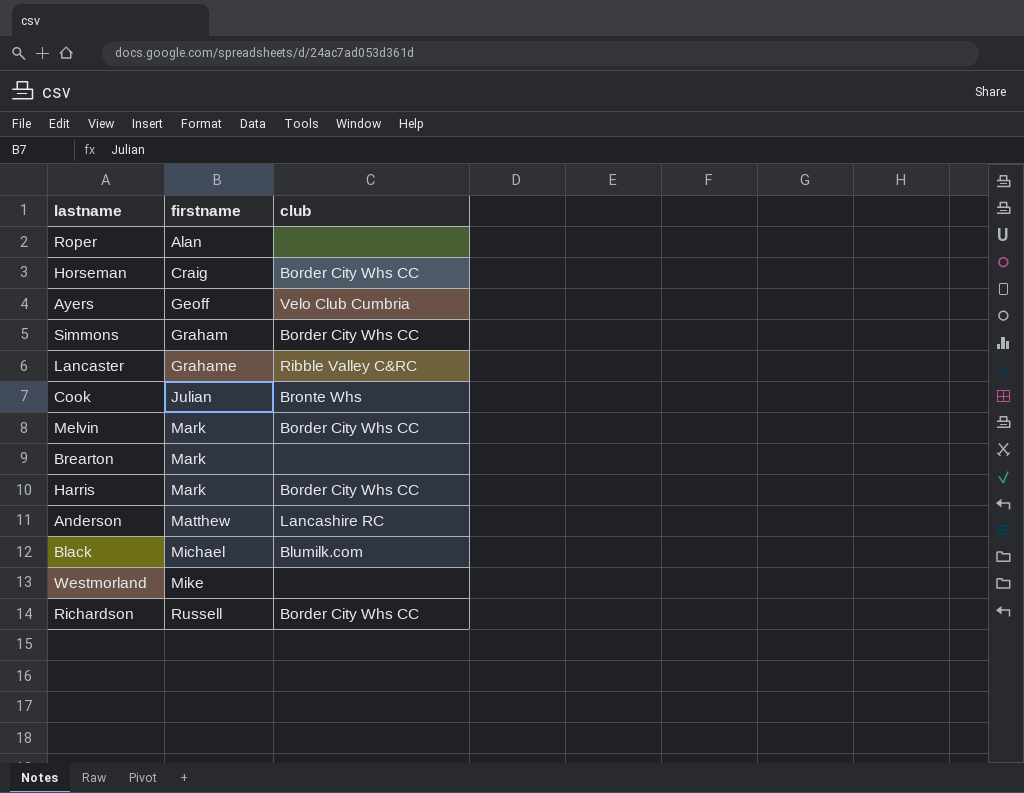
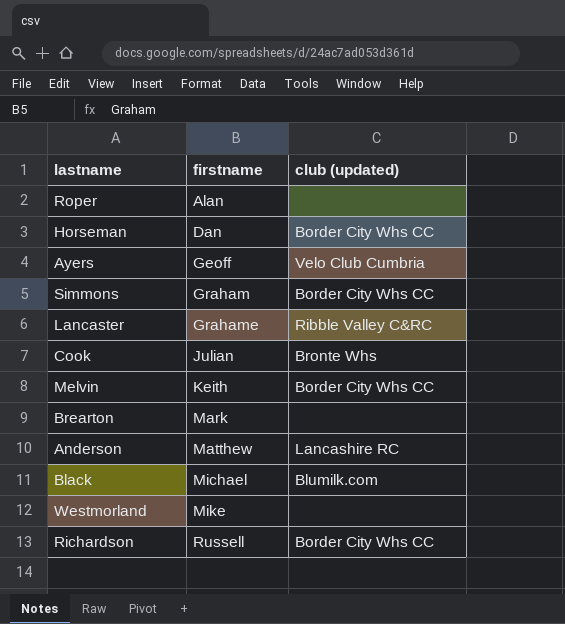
column name: club -> club (updated)
row Harris: Mark | Border City Whs CC -> none
Horseman | firstname: Craig -> Dan
Melvin | firstname: Mark -> Keith

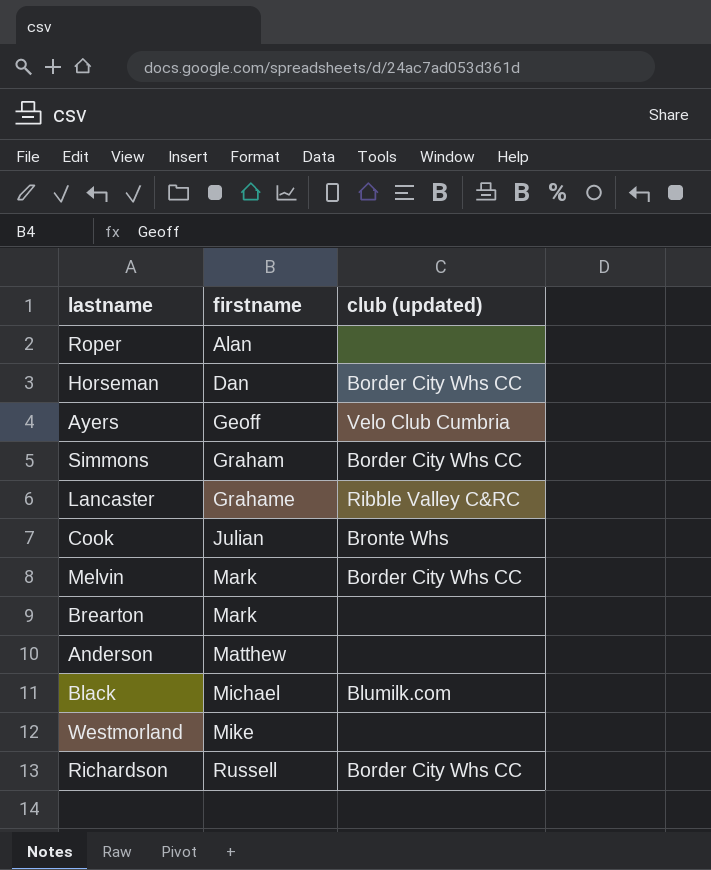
Melvin | firstname: Keith -> Mark
Anderson | club (updated): Lancashire RC -> none

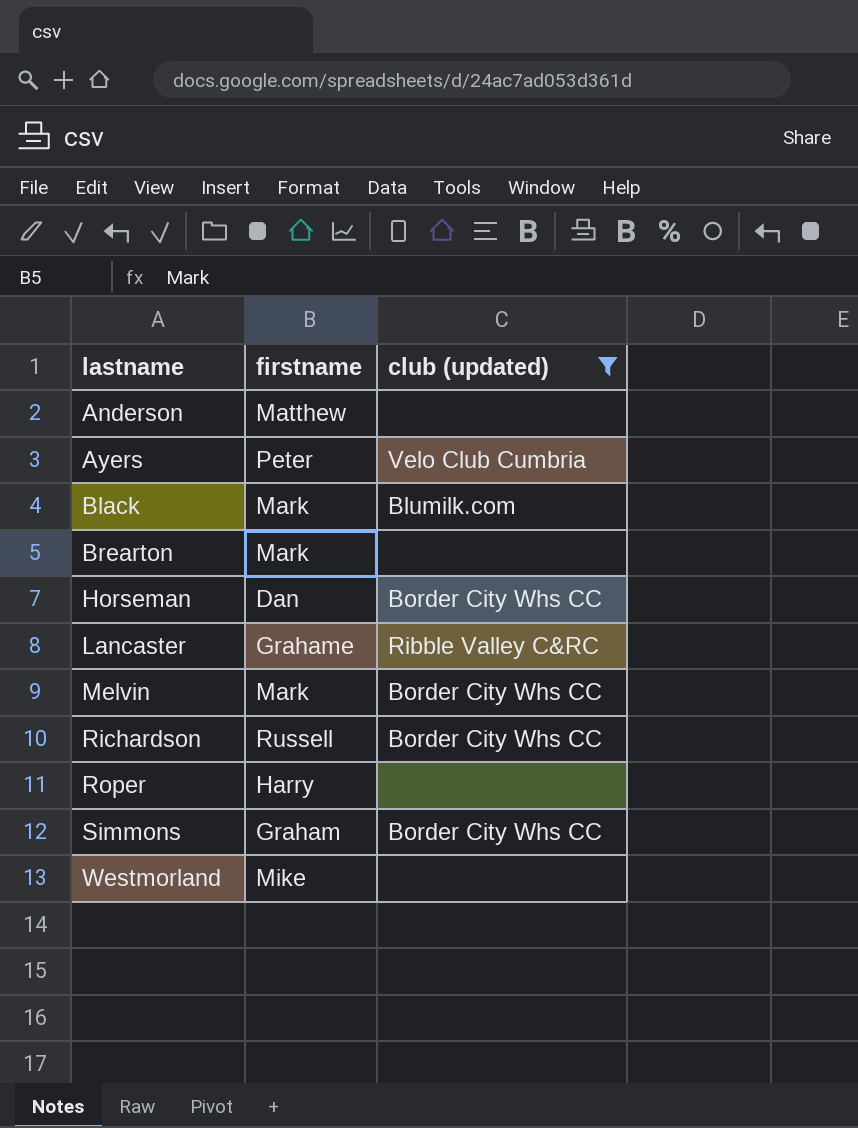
filter: none -> club (updated) != Bronte Whs
row order: firstname ascending -> lastname ascending
Ayers | firstname: Geoff -> Peter
Black | firstname: Michael -> Mark
Roper | firstname: Alan -> Harry

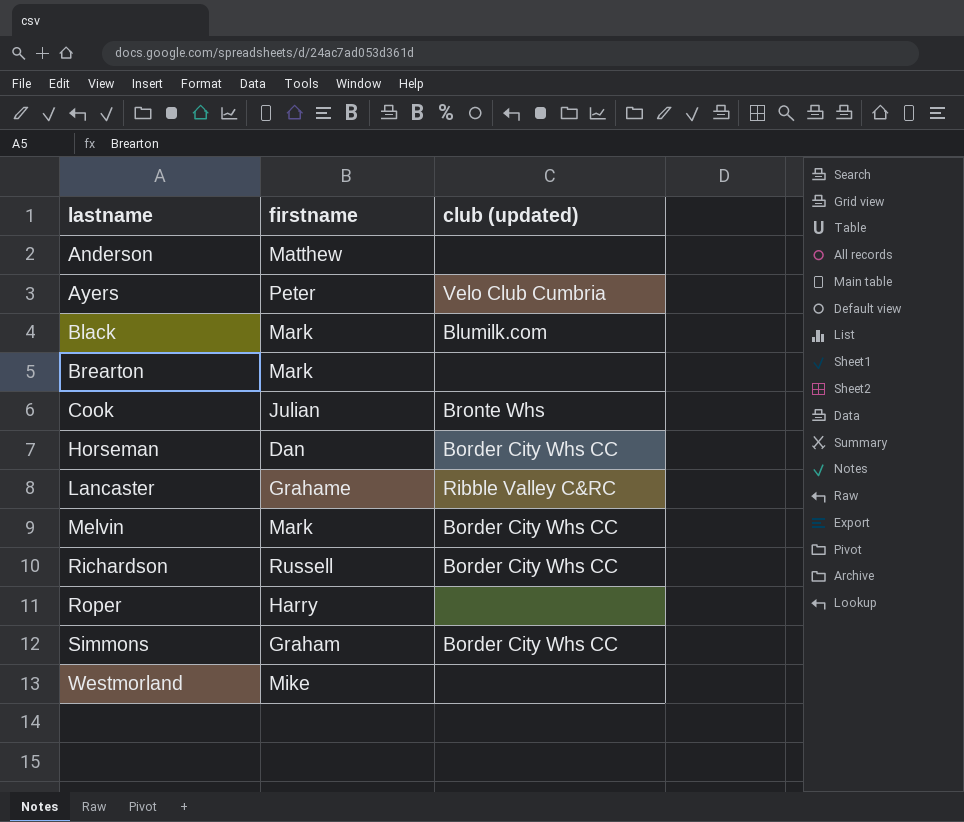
filter: club (updated) != Bronte Whs -> none

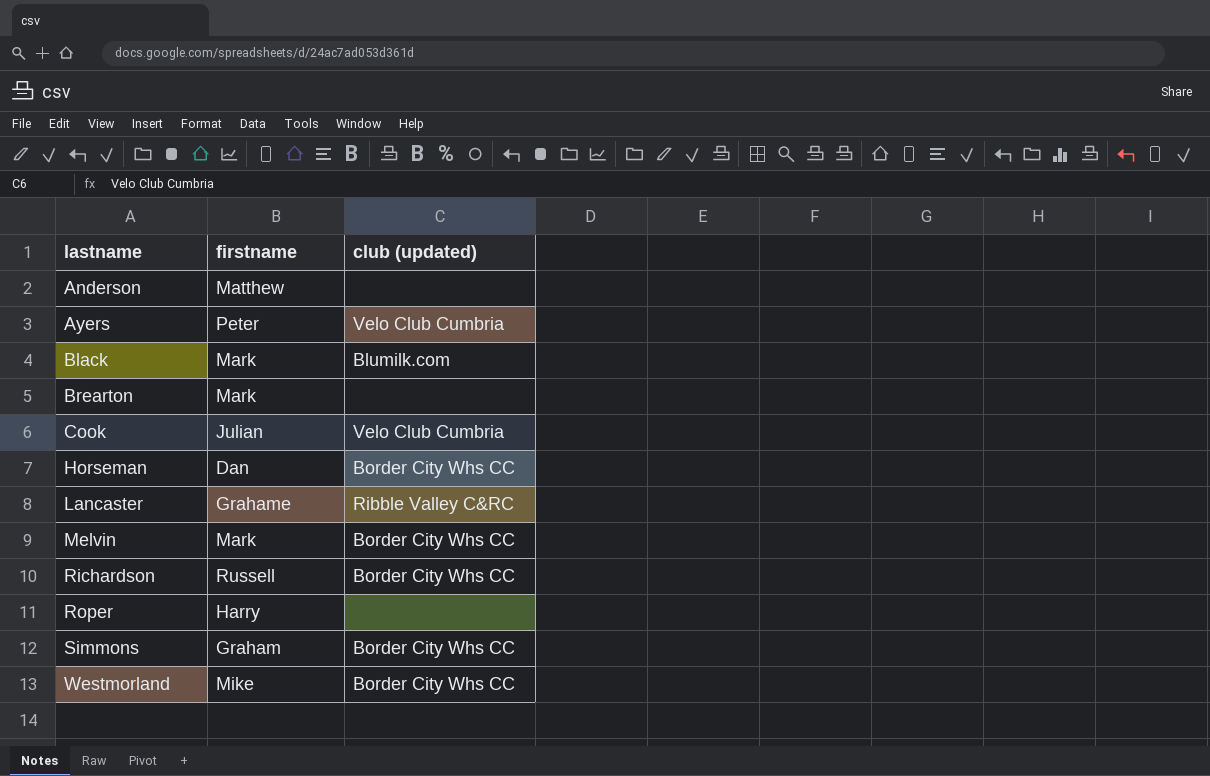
Cook | club (updated): Bronte Whs -> Velo Club Cumbria
Westmorland | club (updated): none -> Border City Whs CC

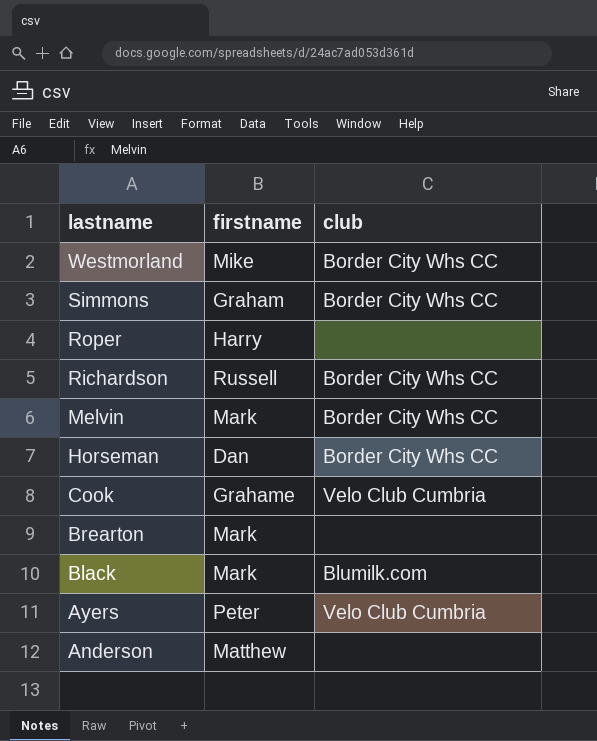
row order: lastname ascending -> lastname descending
column name: club (updated) -> club
row Lancaster: Grahame | Ribble Valley C&RC -> none
Cook | firstname: Julian -> Grahame

